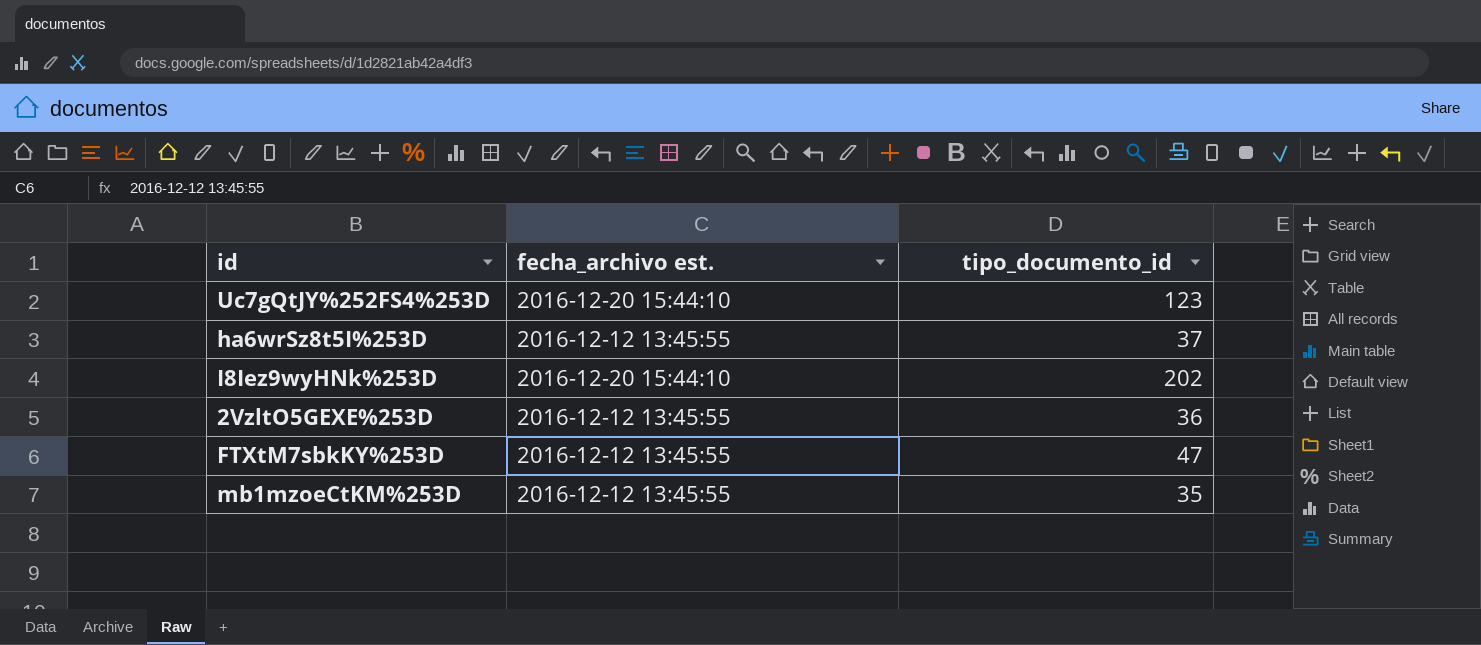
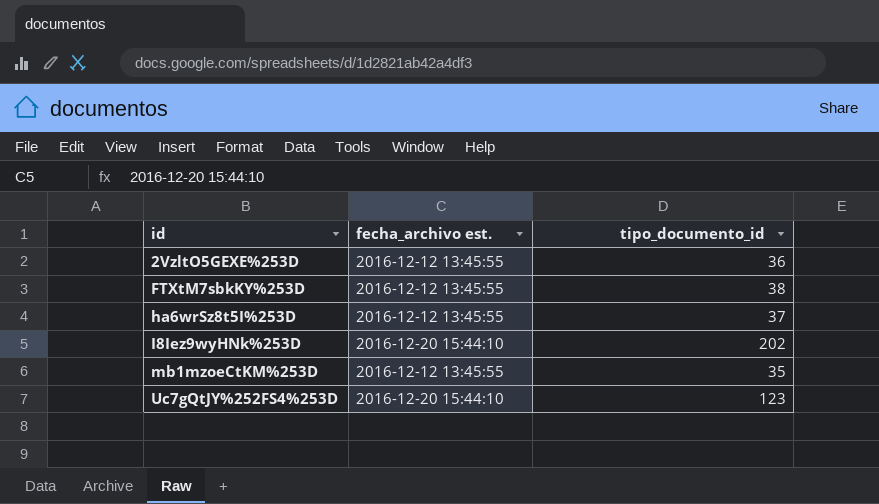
row order: none -> id ascending
FTXtM7sbkKY%253D | tipo_documento_id: 47 -> 38

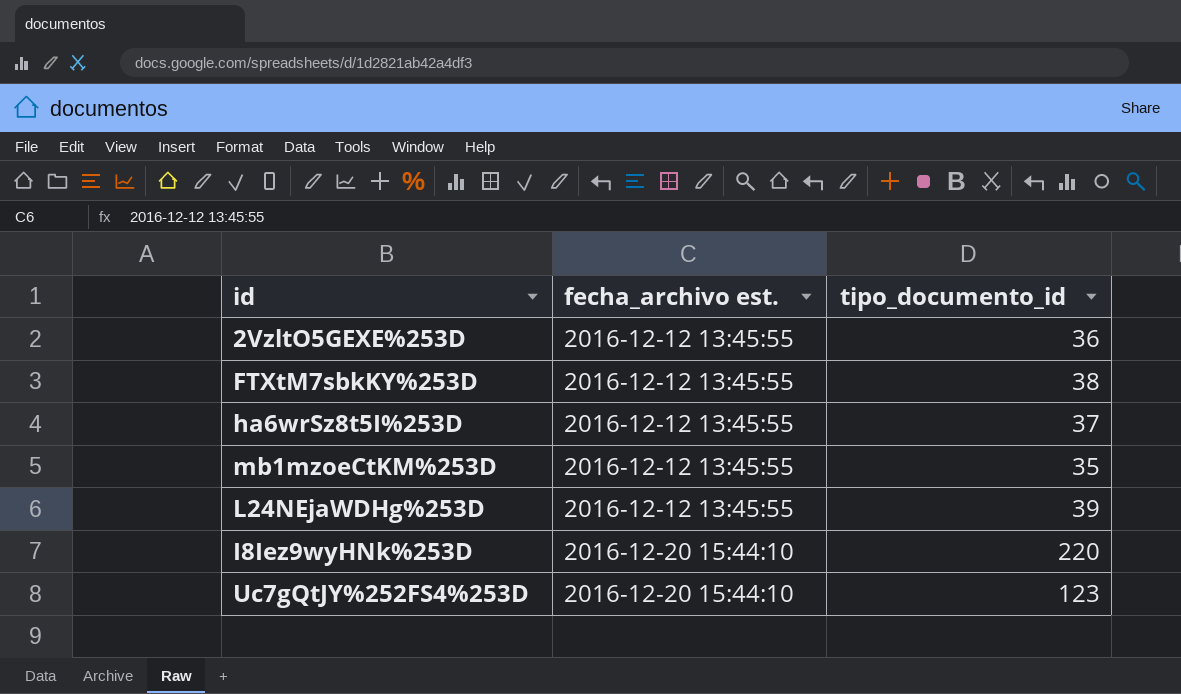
row order: id ascending -> fecha_archivo est. ascending
row L24NEjaWDHg%253D: none -> 2016-12-12 13:45:55 | 39
I8Iez9wyHNk%253D | tipo_documento_id: 202 -> 220

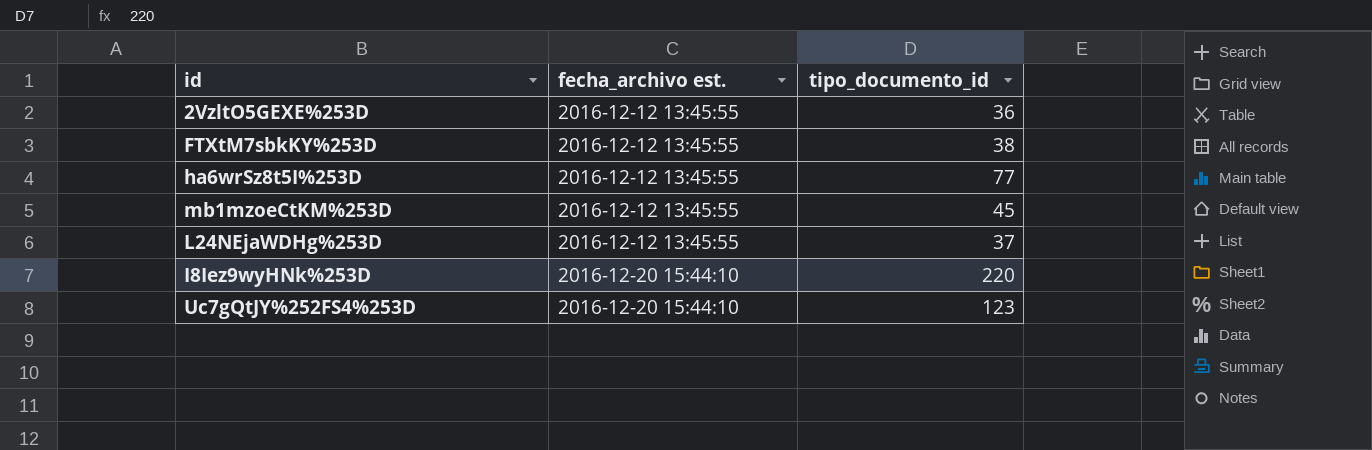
ha6wrSz8t5I%253D | tipo_documento_id: 37 -> 77
mb1mzoeCtKM%253D | tipo_documento_id: 35 -> 45
L24NEjaWDHg%253D | tipo_documento_id: 39 -> 37

